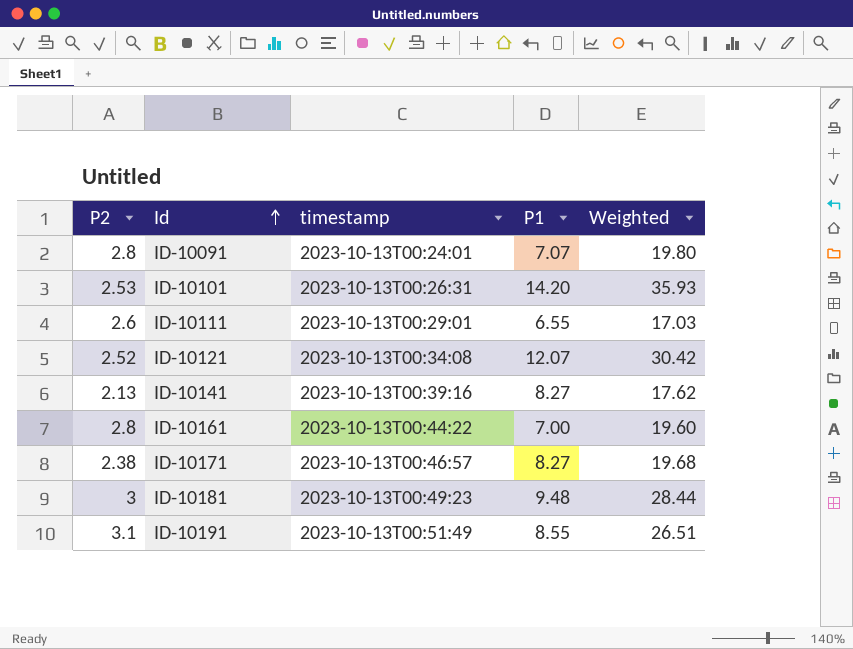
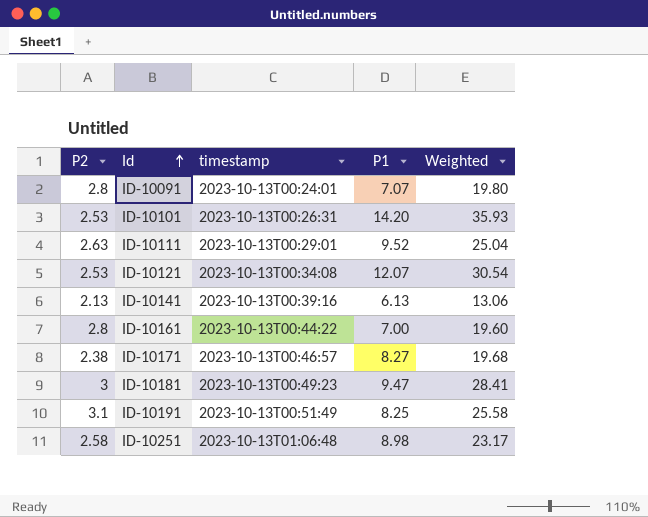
ID-10111 | P2: 2.6 -> 2.63
ID-10111 | P1: 6.55 -> 9.52
ID-10111 | Weighted: 17.03 -> 25.04
ID-10121 | P2: 2.52 -> 2.53
ID-10121 | Weighted: 30.42 -> 30.54
ID-10141 | P1: 8.27 -> 6.13
ID-10141 | Weighted: 17.62 -> 13.06
ID-10181 | P1: 9.48 -> 9.47
ID-10181 | Weighted: 28.44 -> 28.41
ID-10191 | P1: 8.55 -> 8.25
ID-10191 | Weighted: 26.51 -> 25.58
row ID-10251: none -> 2.58 | 2023-10-13T01:06:48 | 8.98 | 23.17

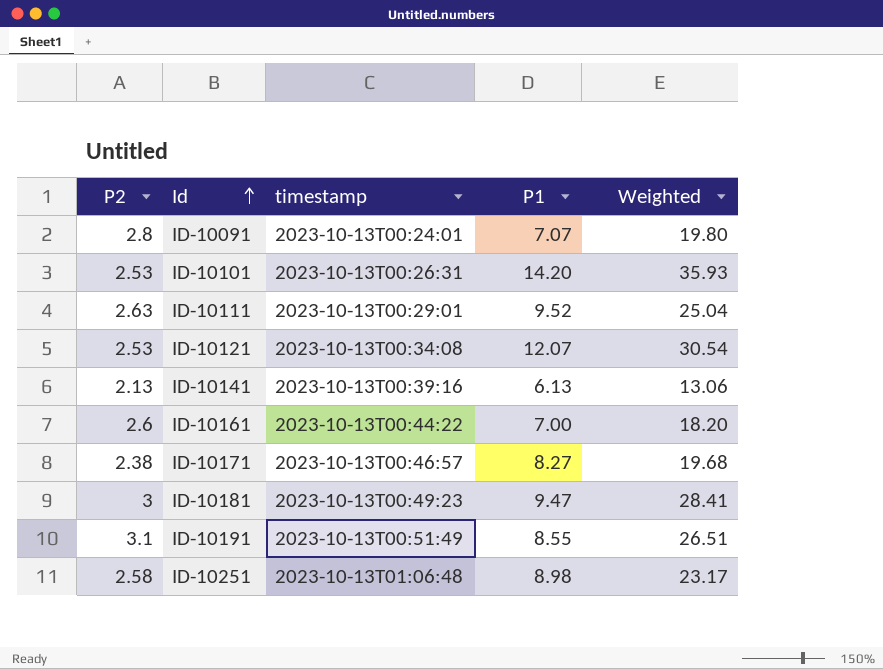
ID-10161 | P2: 2.8 -> 2.6
ID-10161 | Weighted: 19.60 -> 18.20
ID-10191 | P1: 8.25 -> 8.55
ID-10191 | Weighted: 25.58 -> 26.51

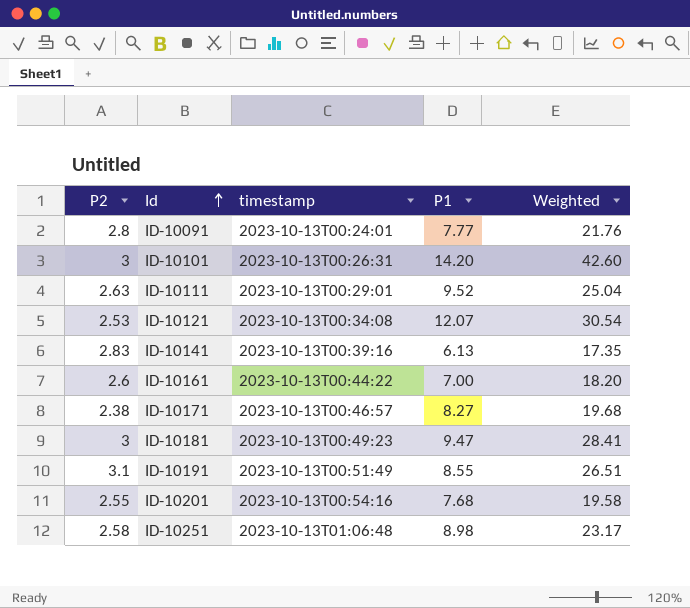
ID-10091 | P1: 7.07 -> 7.77
ID-10091 | Weighted: 19.80 -> 21.76
ID-10101 | P2: 2.53 -> 3
ID-10101 | Weighted: 35.93 -> 42.60
ID-10141 | P2: 2.13 -> 2.83
ID-10141 | Weighted: 13.06 -> 17.35
row ID-10201: none -> 2.55 | 2023-10-13T00:54:16 | 7.68 | 19.58

